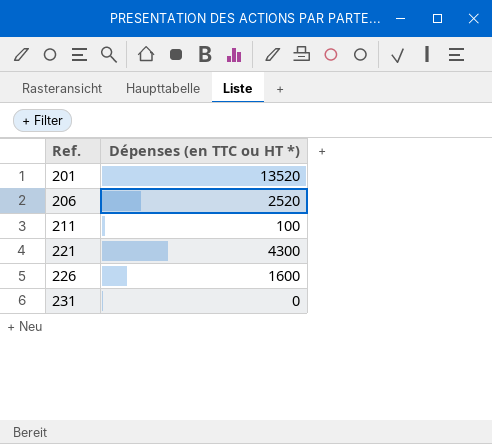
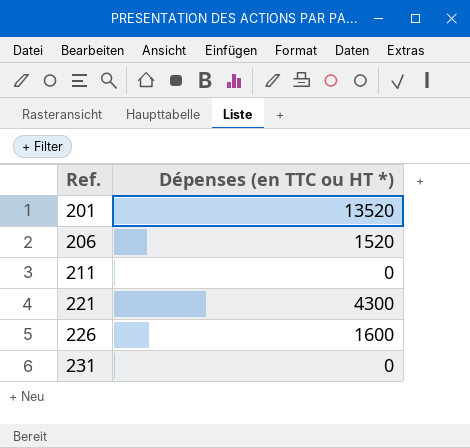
206 | Dépenses (en TTC ou HT *): 2520 -> 1520
211 | Dépenses (en TTC ou HT *): 100 -> 0

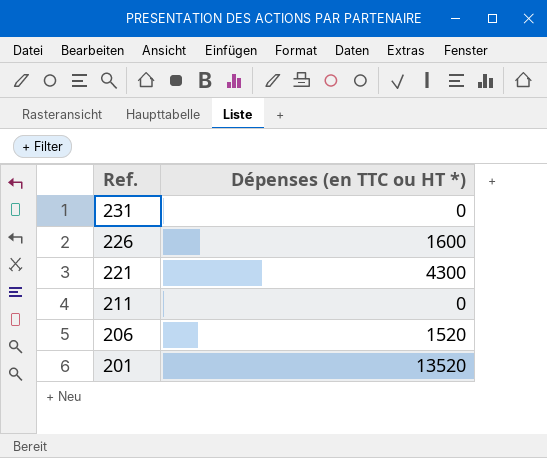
row order: Ref. ascending -> Ref. descending

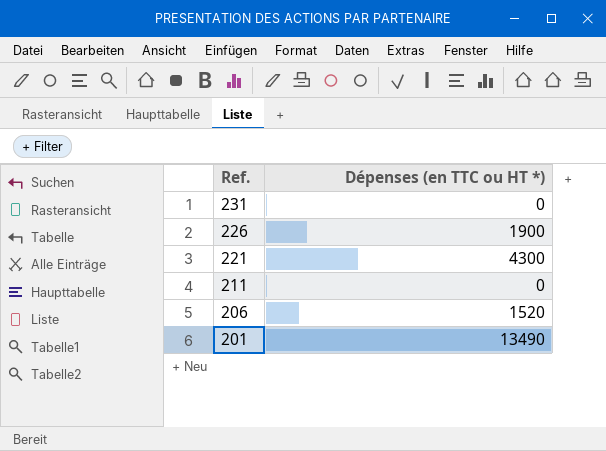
226 | Dépenses (en TTC ou HT *): 1600 -> 1900
201 | Dépenses (en TTC ou HT *): 13520 -> 13490

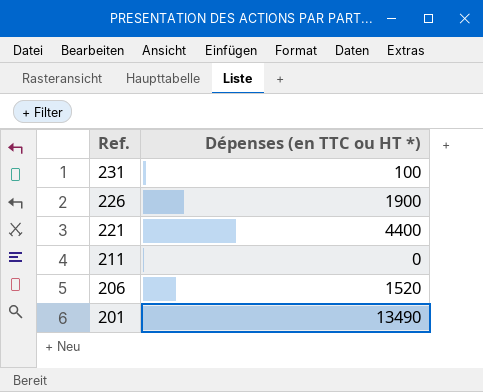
231 | Dépenses (en TTC ou HT *): 0 -> 100
221 | Dépenses (en TTC ou HT *): 4300 -> 4400

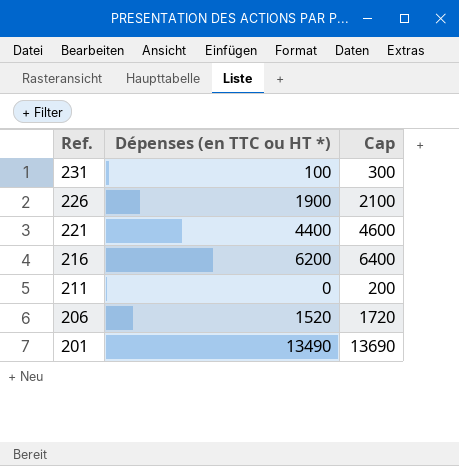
column Cap | formula: none -> [Dépenses (en TTC ou HT *)] + 200
row 216: none -> 6200 | 6400

